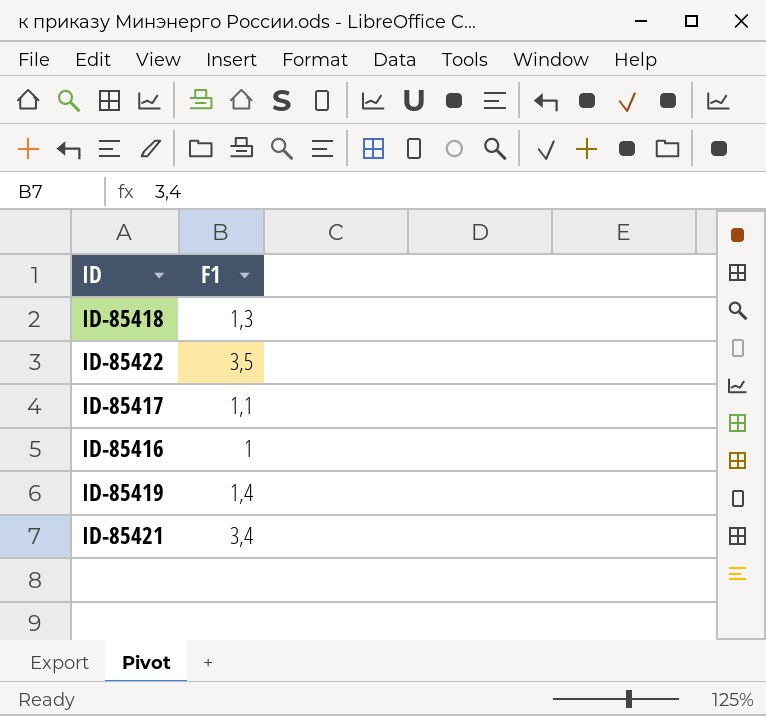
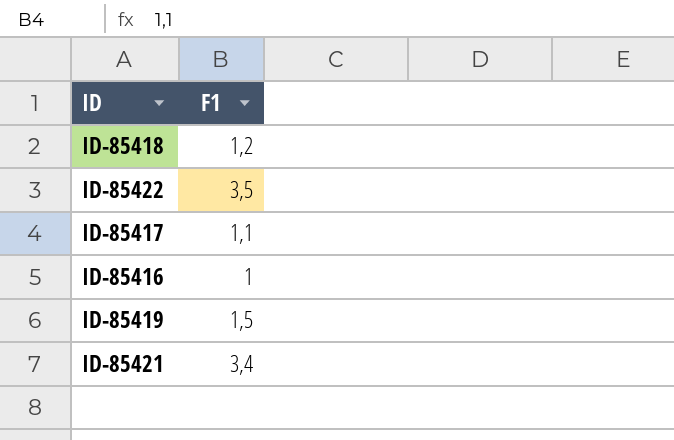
ID-85418 | F1: 1,3 -> 1,2
ID-85419 | F1: 1,4 -> 1,5

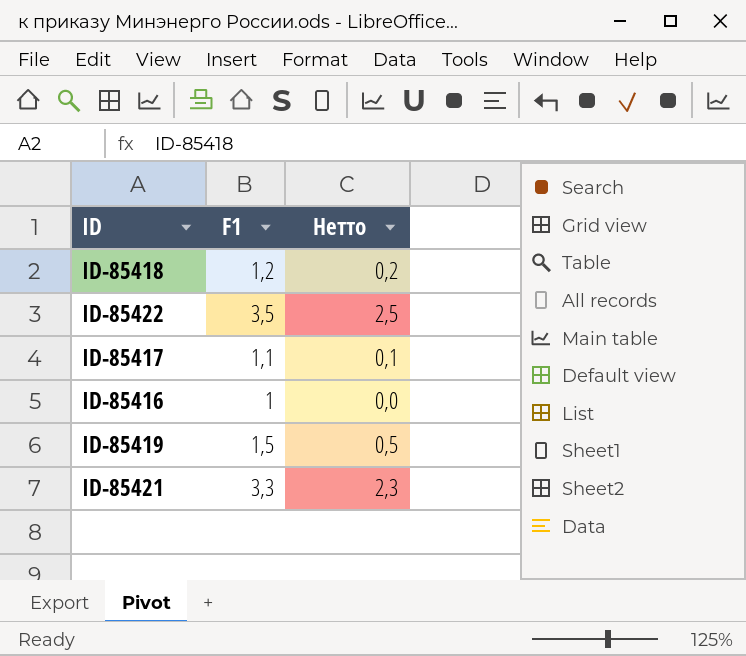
column Нетто | formula: none -> [F1] - 1
ID-85421 | F1: 3,4 -> 3,3

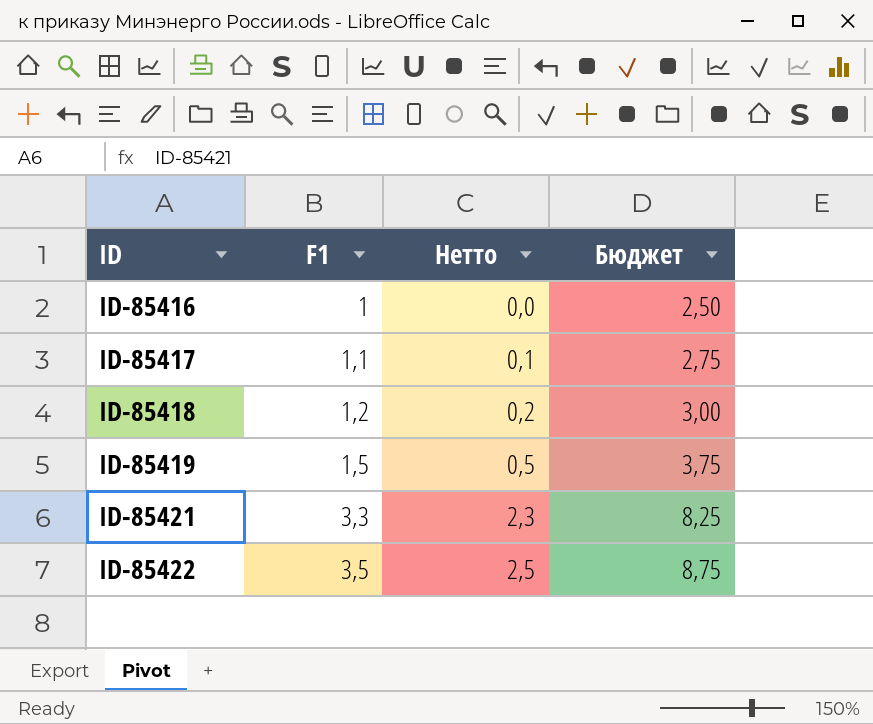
row order: none -> ID ascending
column Бюджет | formula: none -> [F1] * 2,5

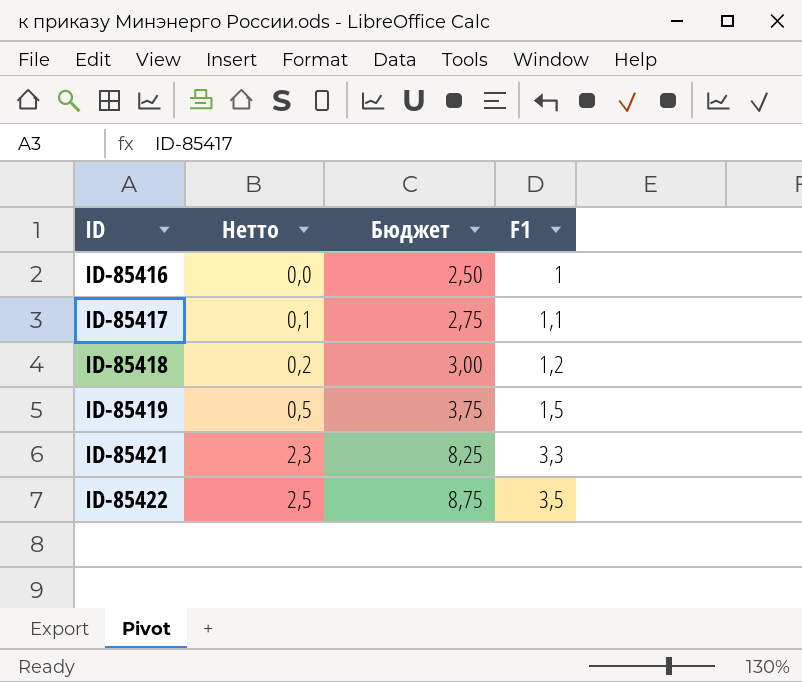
column F1 | position: 2 -> 4

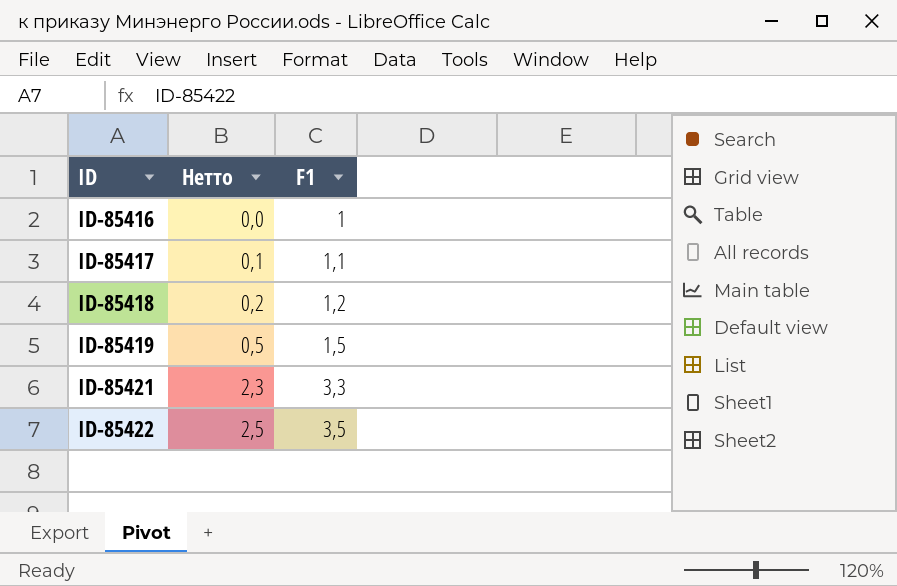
column Бюджет | formula: [F1] * 2,5 -> none

